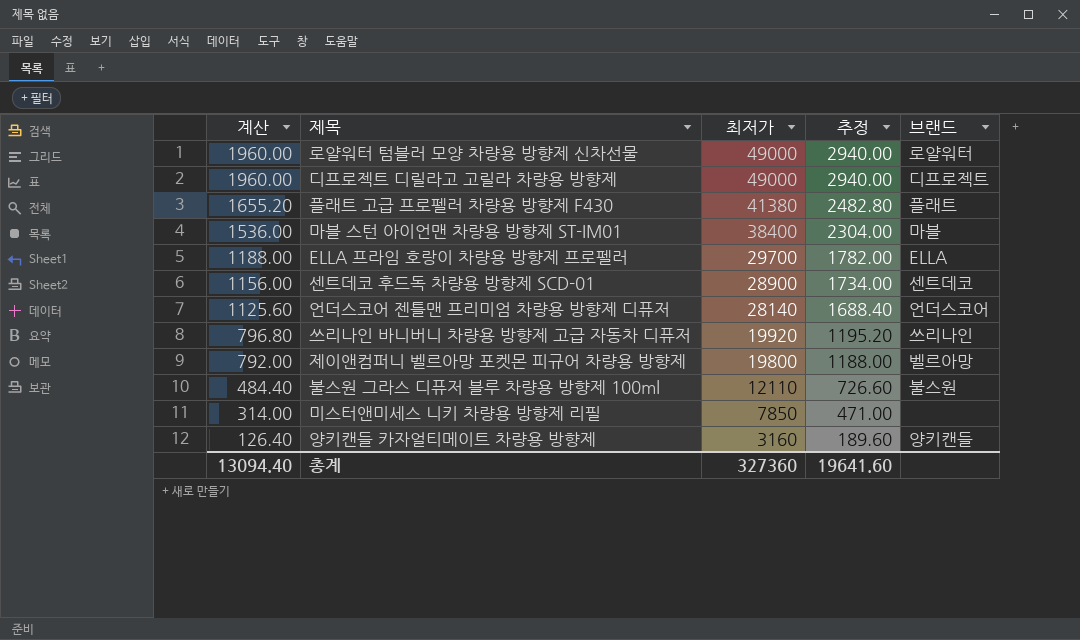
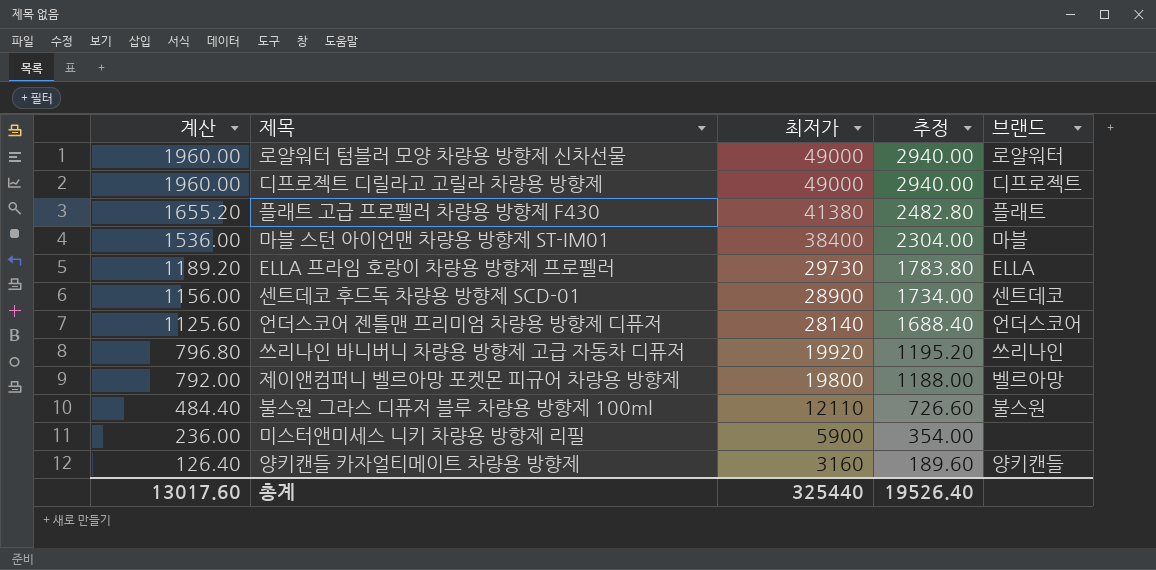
ELLA 프라임 호랑이 차량용 방향제 프로펠러 | 계산: 1188.00 -> 1189.20
ELLA 프라임 호랑이 차량용 방향제 프로펠러 | 최저가: 29700 -> 29730
ELLA 프라임 호랑이 차량용 방향제 프로펠러 | 추정: 1782.00 -> 1783.80
미스터앤미세스 니키 차량용 방향제 리필 | 계산: 314.00 -> 236.00
미스터앤미세스 니키 차량용 방향제 리필 | 최저가: 7850 -> 5900
미스터앤미세스 니키 차량용 방향제 리필 | 추정: 471.00 -> 354.00
총계 | 계산: 13094.40 -> 13017.60
총계 | 최저가: 327360 -> 325440
총계 | 추정: 19641.60 -> 19526.40

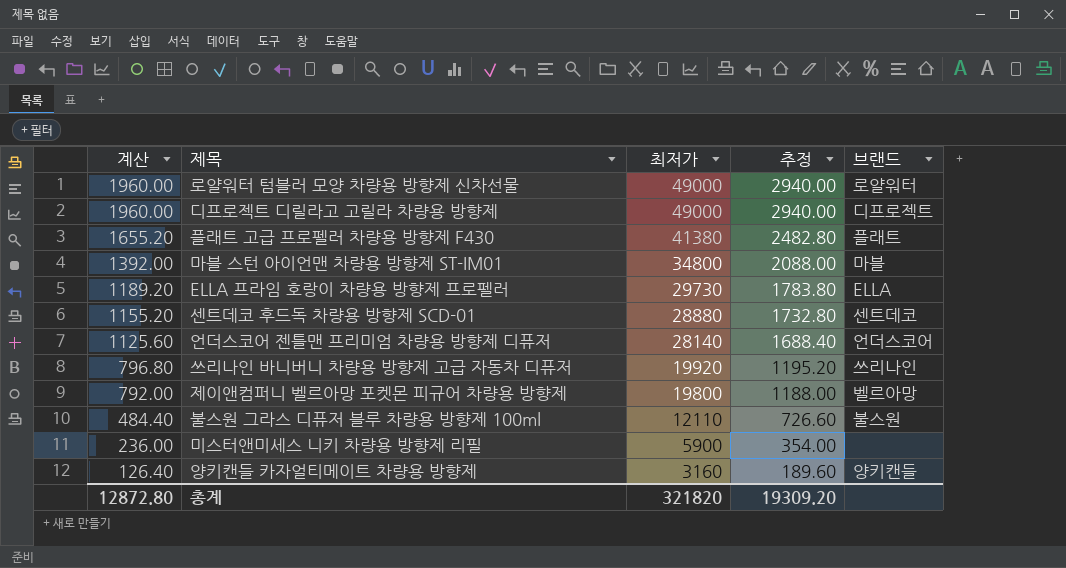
마블 스턴 아이언맨 차량용 방향제 ST-IM01 | 계산: 1536.00 -> 1392.00
마블 스턴 아이언맨 차량용 방향제 ST-IM01 | 최저가: 38400 -> 34800
마블 스턴 아이언맨 차량용 방향제 ST-IM01 | 추정: 2304.00 -> 2088.00
센트데코 후드독 차량용 방향제 SCD-01 | 계산: 1156.00 -> 1155.20
센트데코 후드독 차량용 방향제 SCD-01 | 최저가: 28900 -> 28880
센트데코 후드독 차량용 방향제 SCD-01 | 추정: 1734.00 -> 1732.80
총계 | 계산: 13017.60 -> 12872.80
총계 | 최저가: 325440 -> 321820
총계 | 추정: 19526.40 -> 19309.20

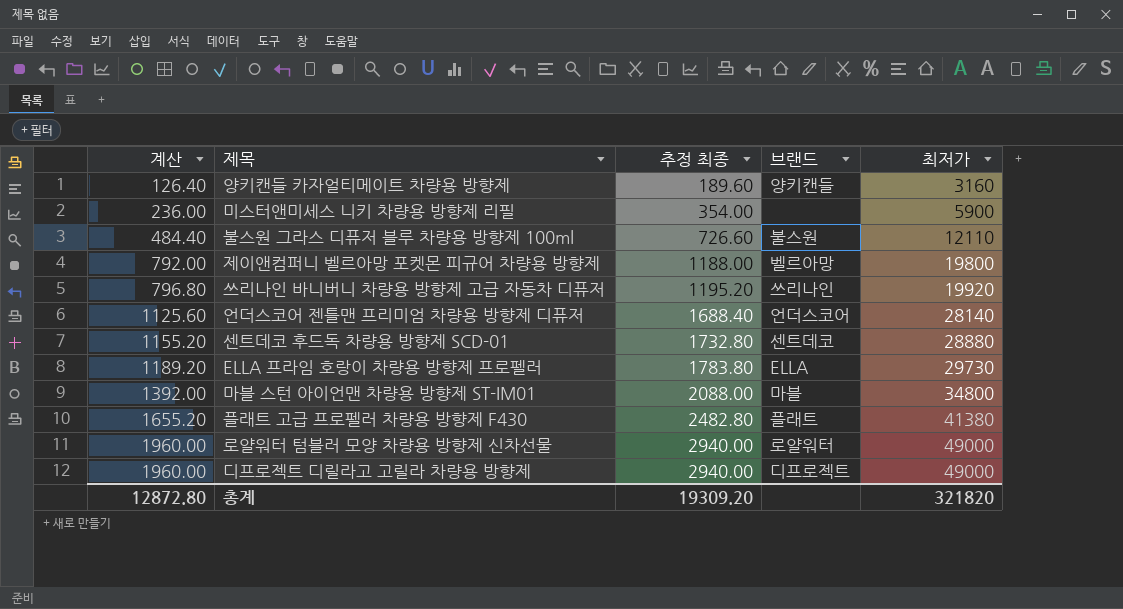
row order: 계산 descending -> 계산 ascending
column name: 추정 -> 추정 최종
column 최저가 | position: 3 -> 5

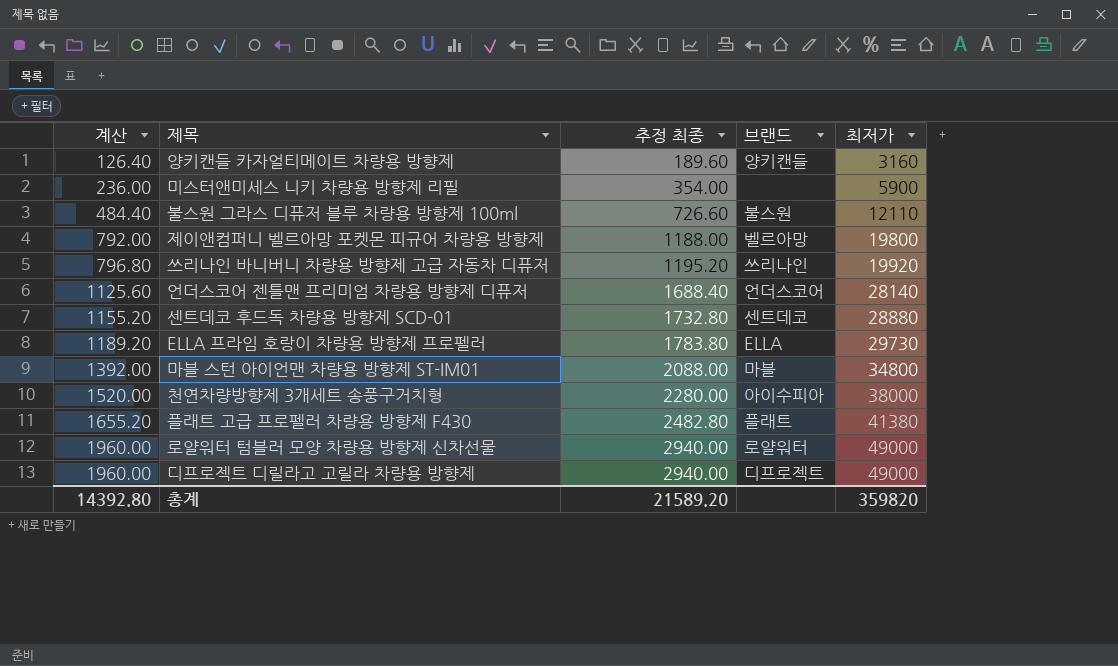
row 천연차량방향제 3개세트 송풍구거치형: none -> 1520.00 | 2280.00 | 아이수피아 | 38000
총계 | 계산: 12872.80 -> 14392.80
총계 | 추정 최종: 19309.20 -> 21589.20
총계 | 최저가: 321820 -> 359820

